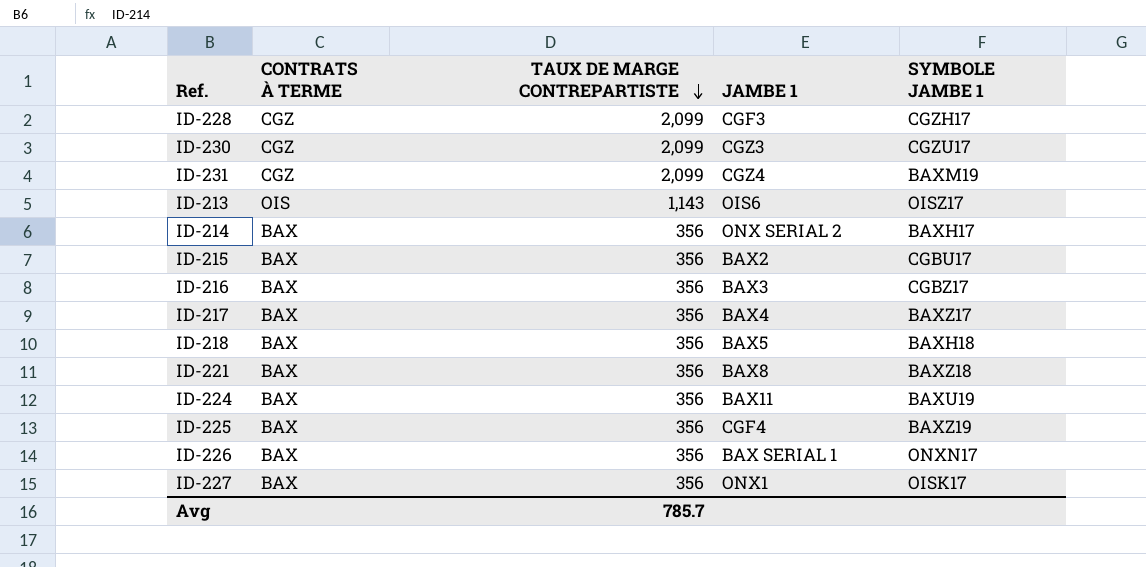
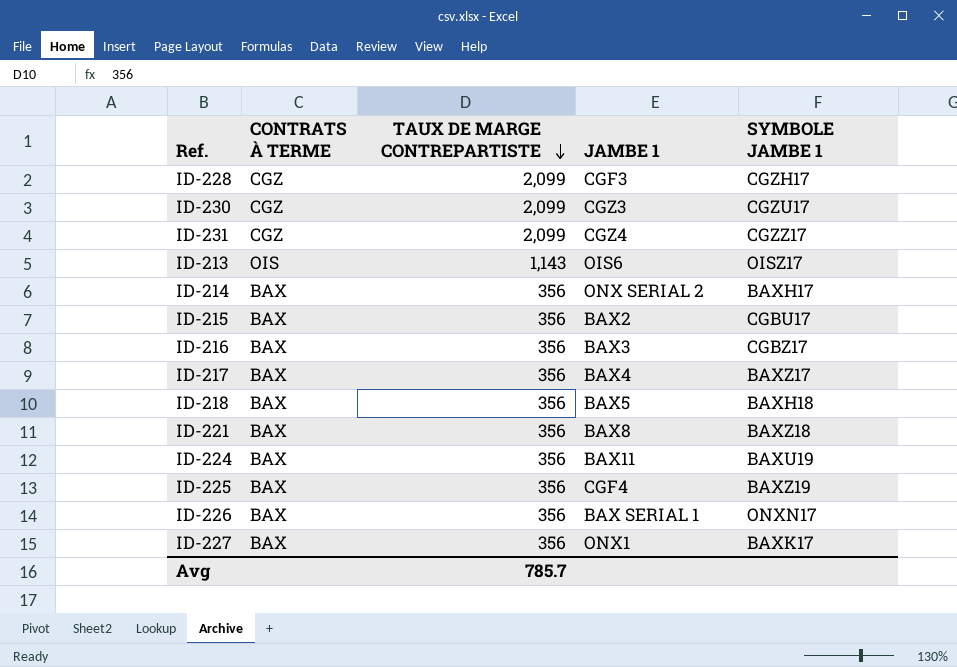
ID-231 | SYMBOLE JAMBE 1: BAXM19 -> CGZZ17
ID-227 | SYMBOLE JAMBE 1: OISK17 -> BAXK17

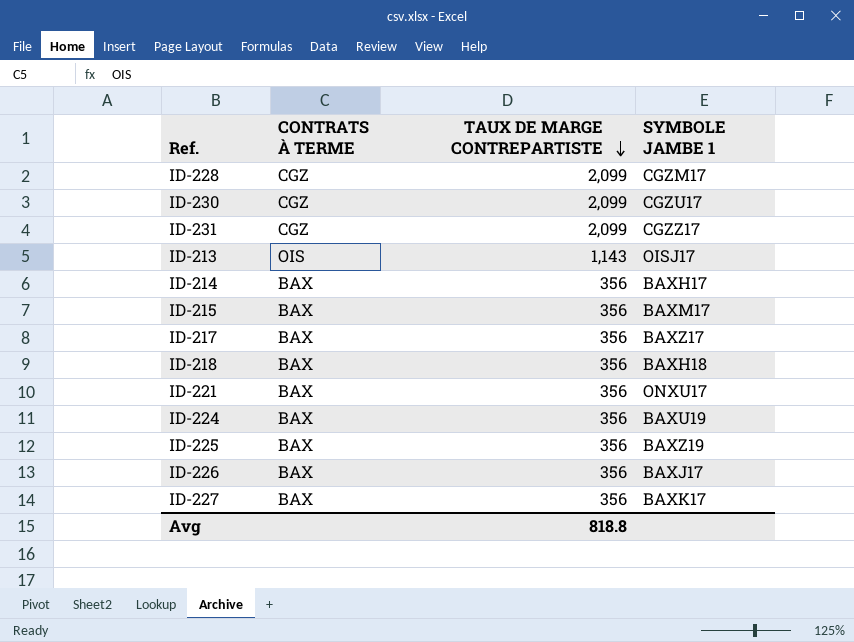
column JAMBE 1 | position: 4 -> none
row ID-216: BAX | 356 | BAX3 | CGBZ17 -> none
ID-228 | SYMBOLE JAMBE 1: CGZH17 -> CGZM17
ID-213 | SYMBOLE JAMBE 1: OISZ17 -> OISJ17
ID-215 | SYMBOLE JAMBE 1: CGBU17 -> BAXM17
ID-221 | SYMBOLE JAMBE 1: BAXZ18 -> ONXU17
ID-226 | SYMBOLE JAMBE 1: ONXN17 -> BAXJ17
Avg | TAUX DE MARGE CONTREPARTISTE: 785.7 -> 818.8

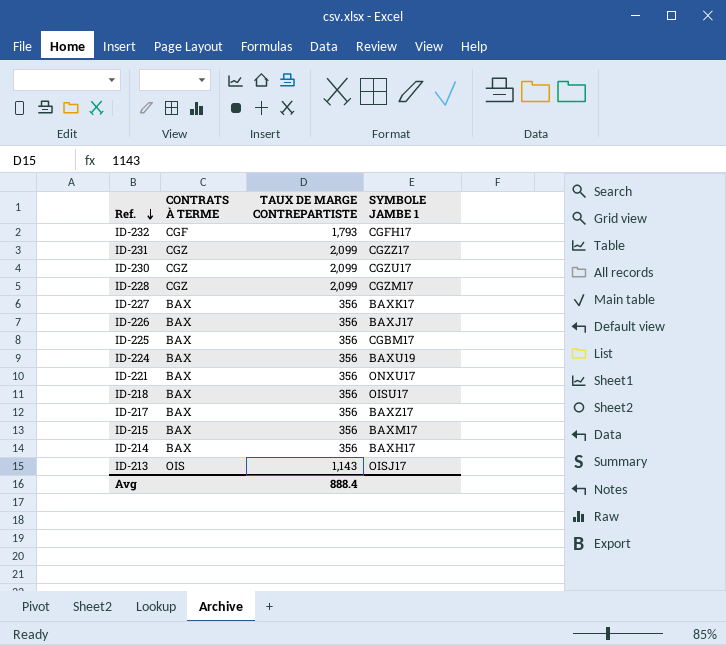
row order: TAUX DE MARGE CONTREPARTISTE descending -> Ref. descending
row ID-232: none -> CGF | 1,793 | CGFH17
ID-225 | SYMBOLE JAMBE 1: BAXZ19 -> CGBM17
ID-218 | SYMBOLE JAMBE 1: BAXH18 -> OISU17
Avg | TAUX DE MARGE CONTREPARTISTE: 818.8 -> 888.4

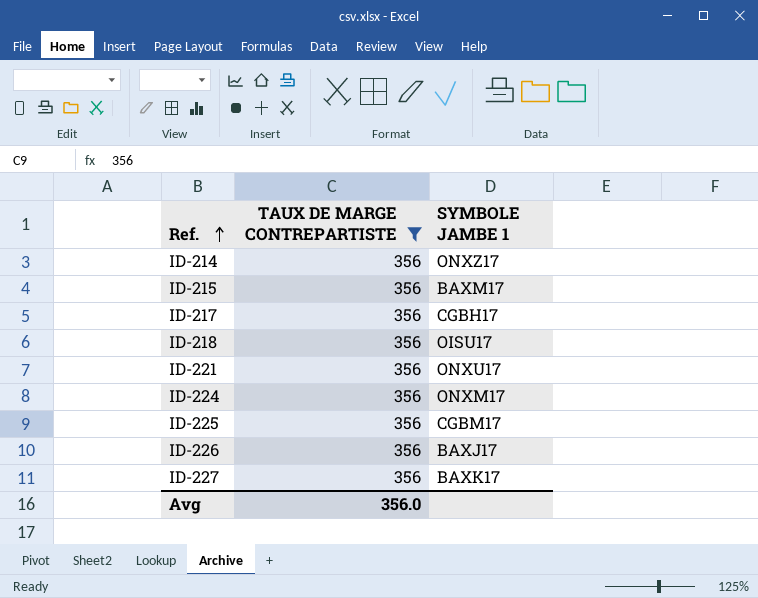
filter: none -> TAUX DE MARGE CONTREPARTISTE = 356
row order: Ref. descending -> Ref. ascending
column CONTRATS À TERME | position: 2 -> none
ID-214 | SYMBOLE JAMBE 1: BAXH17 -> ONXZ17
ID-217 | SYMBOLE JAMBE 1: BAXZ17 -> CGBH17
ID-224 | SYMBOLE JAMBE 1: BAXU19 -> ONXM17
Avg | TAUX DE MARGE CONTREPARTISTE: 888.4 -> 356.0

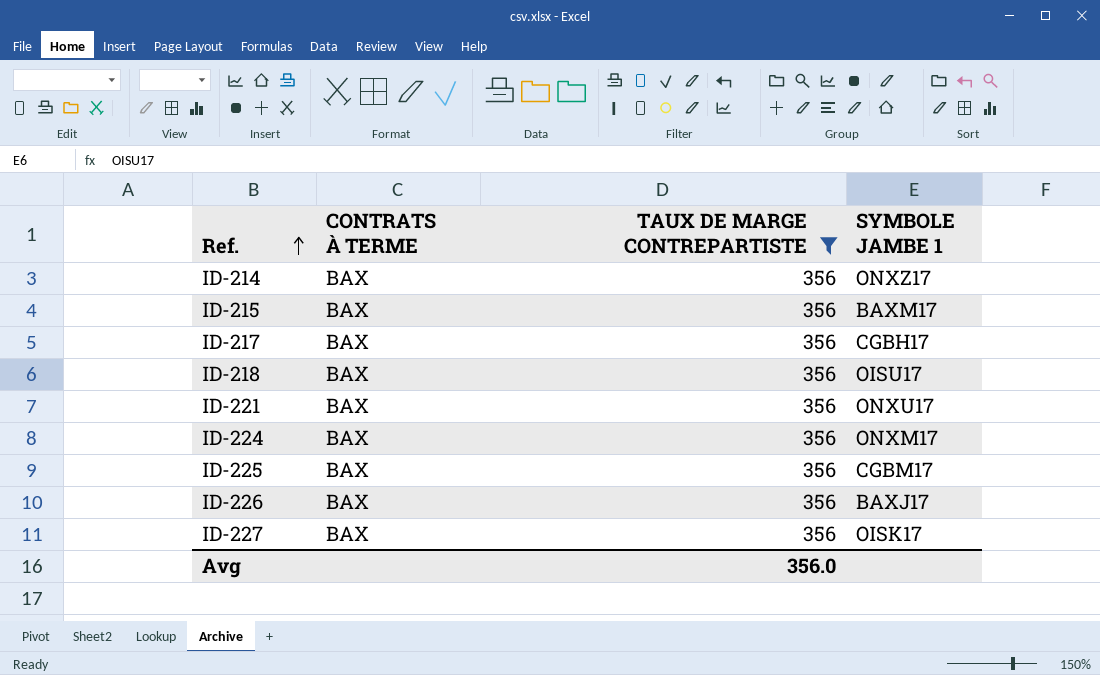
column CONTRATS À TERME | position: none -> 2
ID-227 | SYMBOLE JAMBE 1: BAXK17 -> OISK17

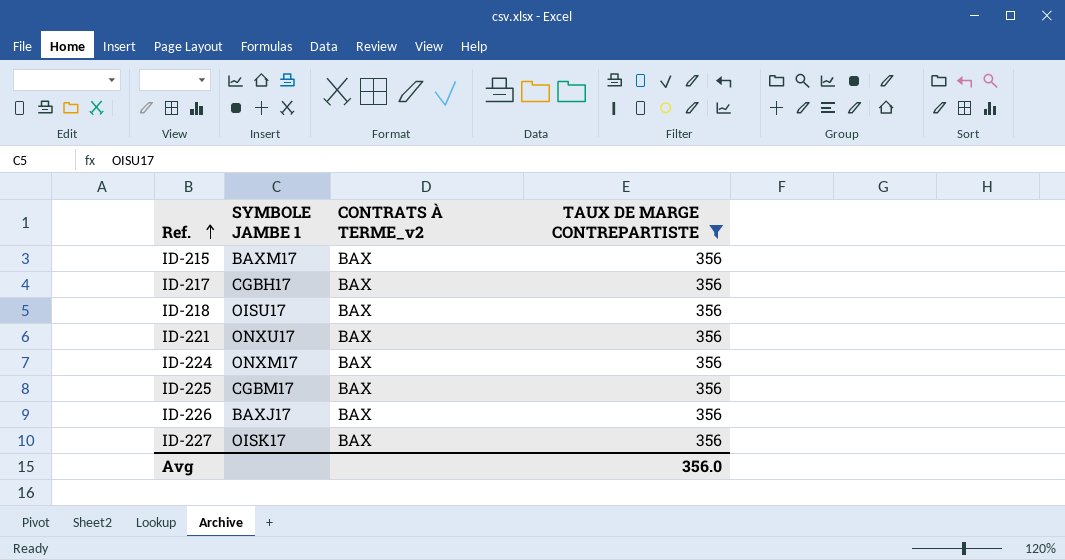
column SYMBOLE JAMBE 1 | position: 4 -> 2
column name: CONTRATS À TERME -> CONTRATS À TERME_v2
row ID-214: BAX | 356 | ONXZ17 -> none

